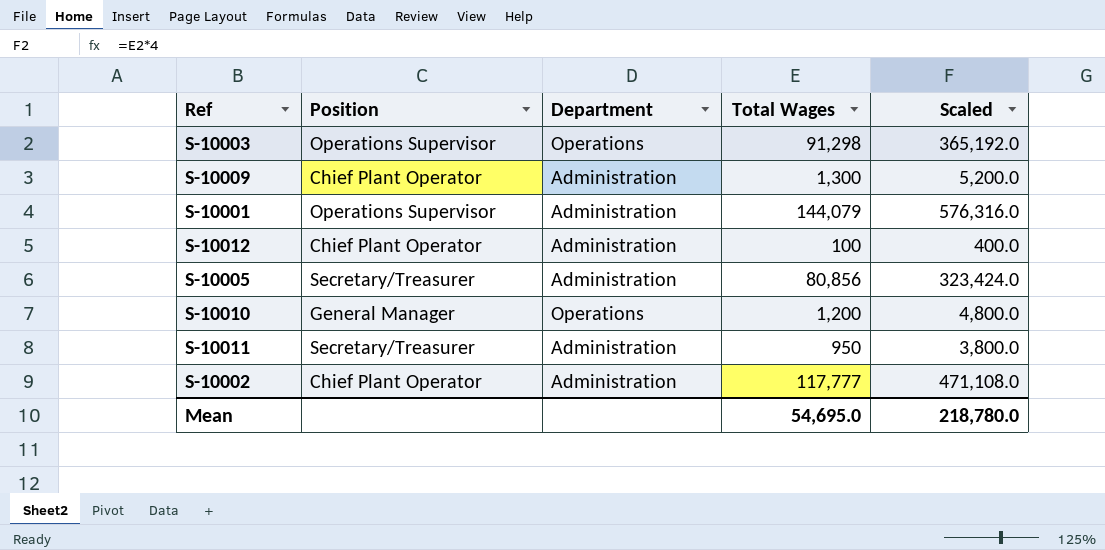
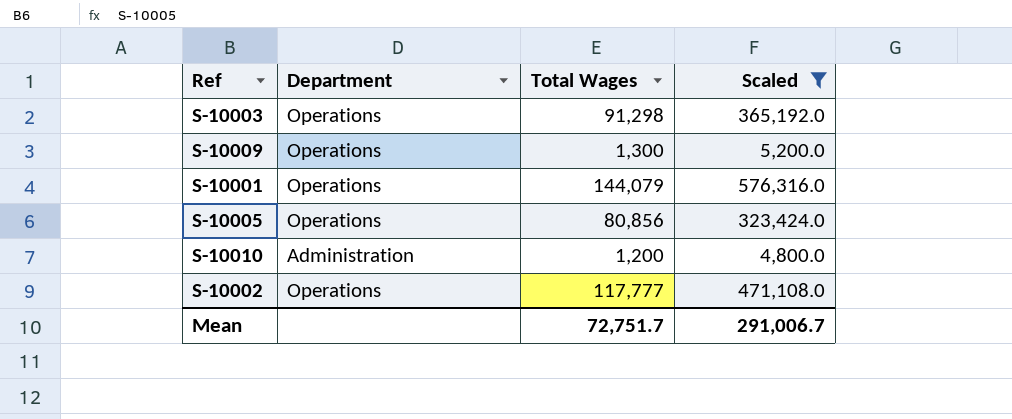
filter: none -> Scaled >= 4,800.0
column Position | position: 2 -> none
S-10009 | Department: Administration -> Operations
S-10001 | Department: Administration -> Operations
S-10005 | Department: Administration -> Operations
S-10010 | Department: Operations -> Administration
S-10002 | Department: Administration -> Operations
Mean | Total Wages: 54,695.0 -> 72,751.7
Mean | Scaled: 218,780.0 -> 291,006.7

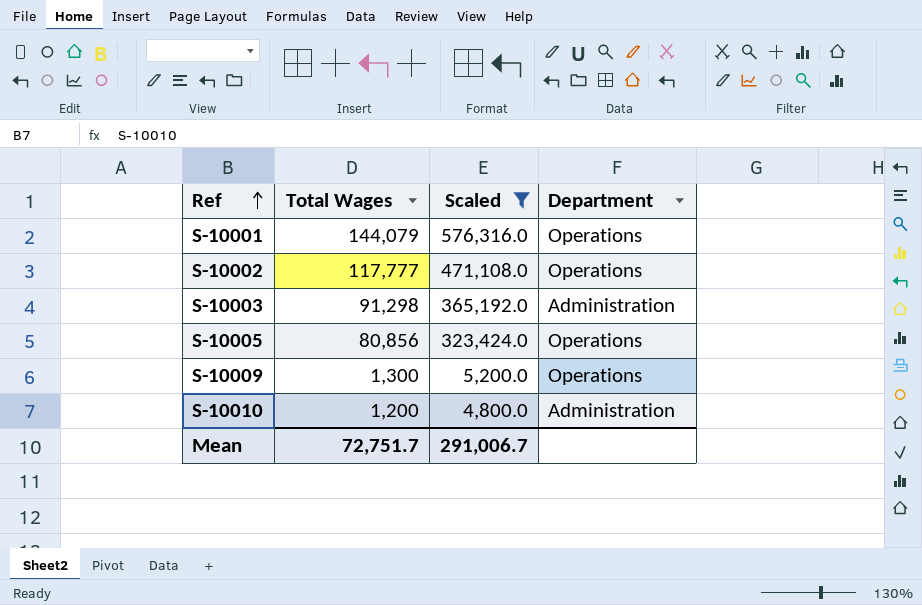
row order: none -> Ref ascending
column Department | position: 2 -> 4
S-10003 | Department: Operations -> Administration

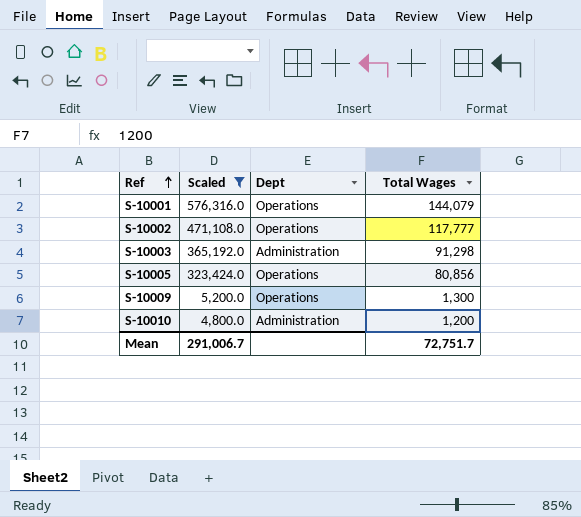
column name: Department -> Dept
column Total Wages | position: 2 -> 4

